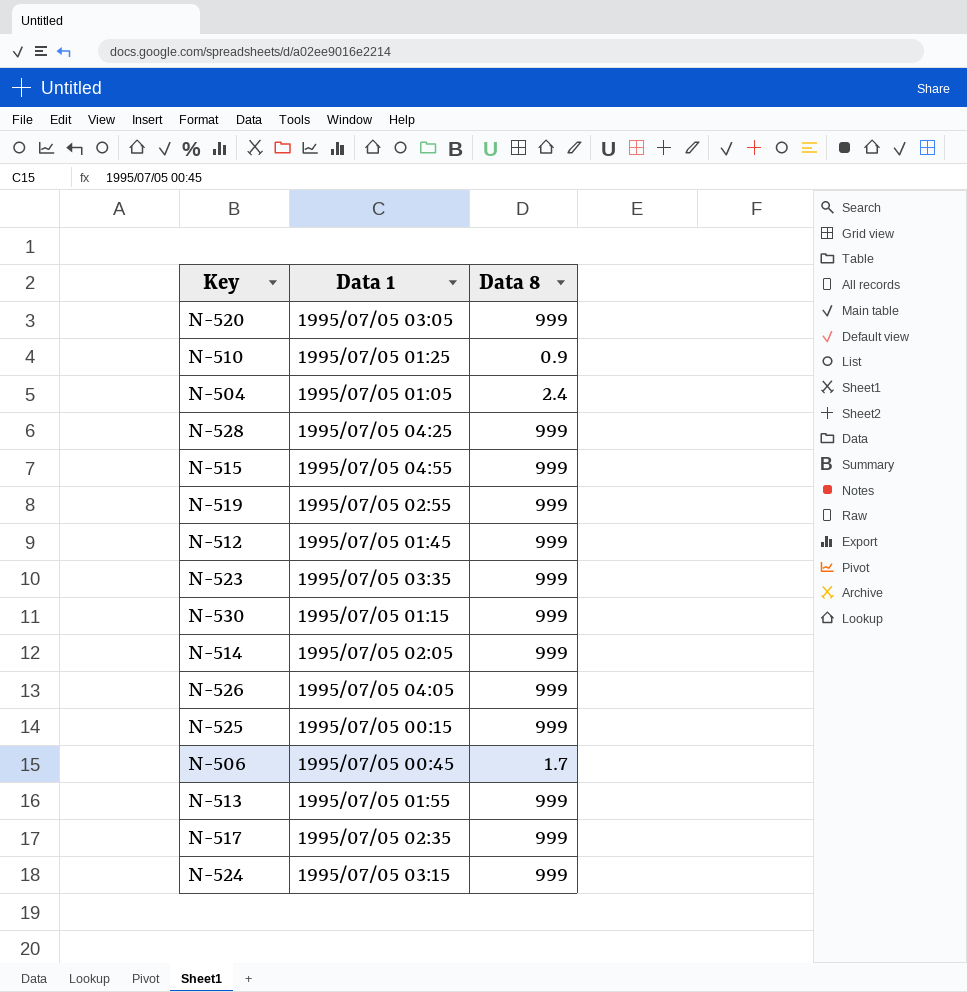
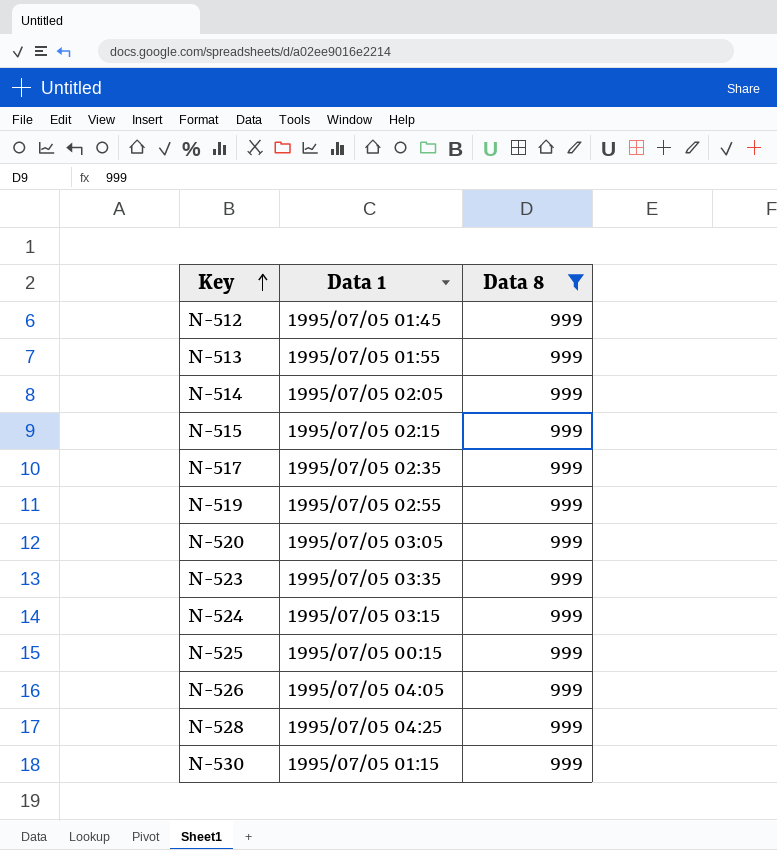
filter: none -> Data 8 = 999
row order: none -> Key ascending
N-515 | Data 1: 1995/07/05 04:55 -> 1995/07/05 02:15

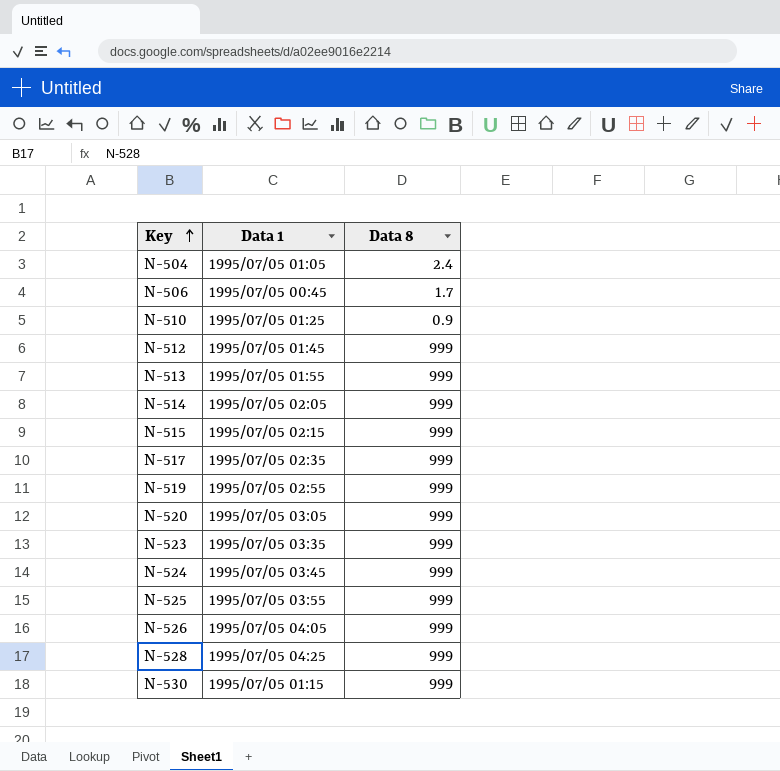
filter: Data 8 = 999 -> none
N-524 | Data 1: 1995/07/05 03:15 -> 1995/07/05 03:45
N-525 | Data 1: 1995/07/05 00:15 -> 1995/07/05 03:55

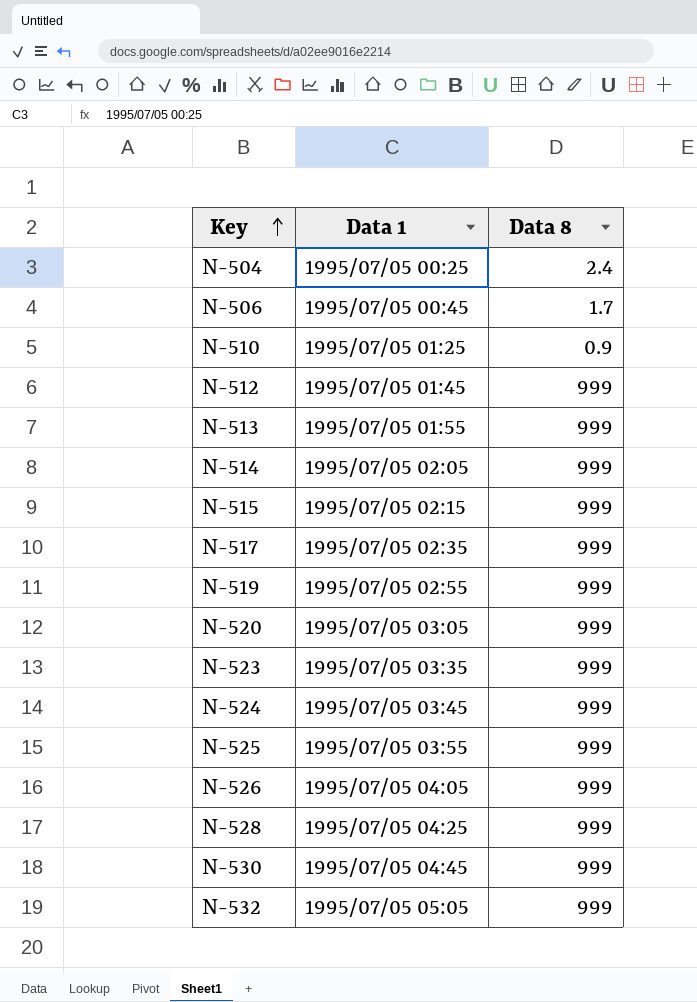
N-504 | Data 1: 1995/07/05 01:05 -> 1995/07/05 00:25
N-530 | Data 1: 1995/07/05 01:15 -> 1995/07/05 04:45
row N-532: none -> 1995/07/05 05:05 | 999

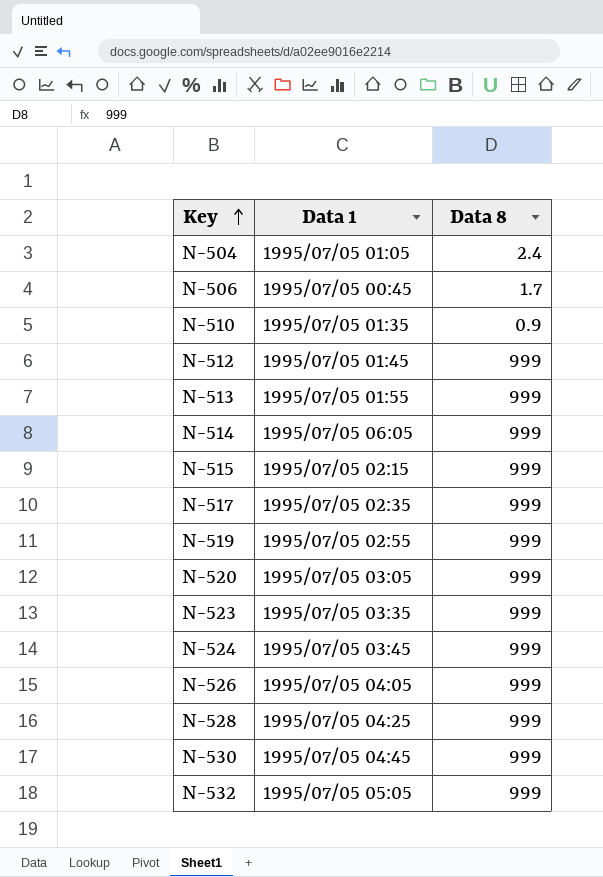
row N-525: 1995/07/05 03:55 | 999 -> none
N-504 | Data 1: 1995/07/05 00:25 -> 1995/07/05 01:05
N-510 | Data 1: 1995/07/05 01:25 -> 1995/07/05 01:35
N-514 | Data 1: 1995/07/05 02:05 -> 1995/07/05 06:05

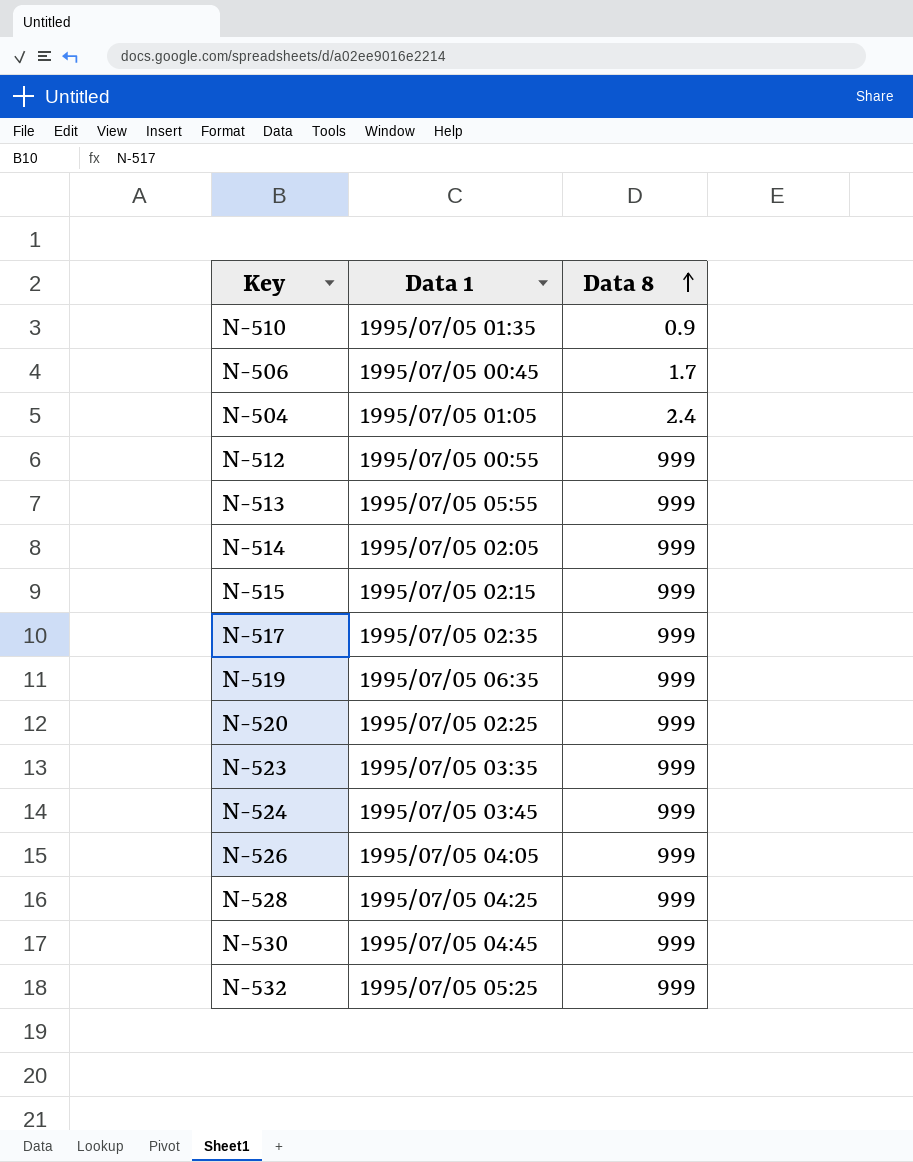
row order: Key ascending -> Data 8 ascending
N-512 | Data 1: 1995/07/05 01:45 -> 1995/07/05 00:55
N-513 | Data 1: 1995/07/05 01:55 -> 1995/07/05 05:55
N-514 | Data 1: 1995/07/05 06:05 -> 1995/07/05 02:05
N-519 | Data 1: 1995/07/05 02:55 -> 1995/07/05 06:35
N-520 | Data 1: 1995/07/05 03:05 -> 1995/07/05 02:25
N-532 | Data 1: 1995/07/05 05:05 -> 1995/07/05 05:25

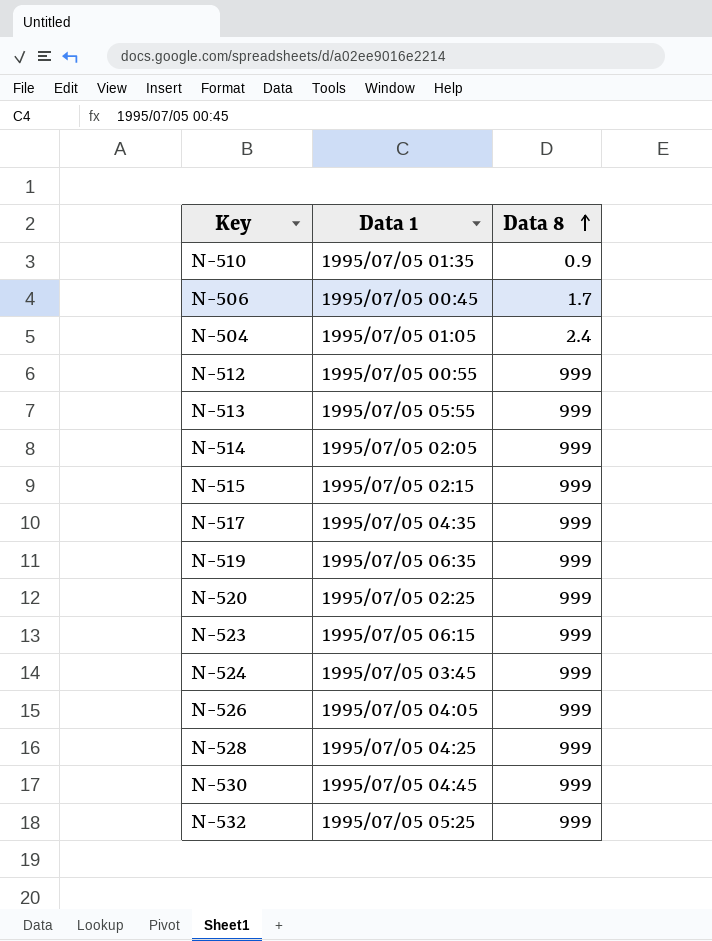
N-517 | Data 1: 1995/07/05 02:35 -> 1995/07/05 04:35
N-523 | Data 1: 1995/07/05 03:35 -> 1995/07/05 06:15

